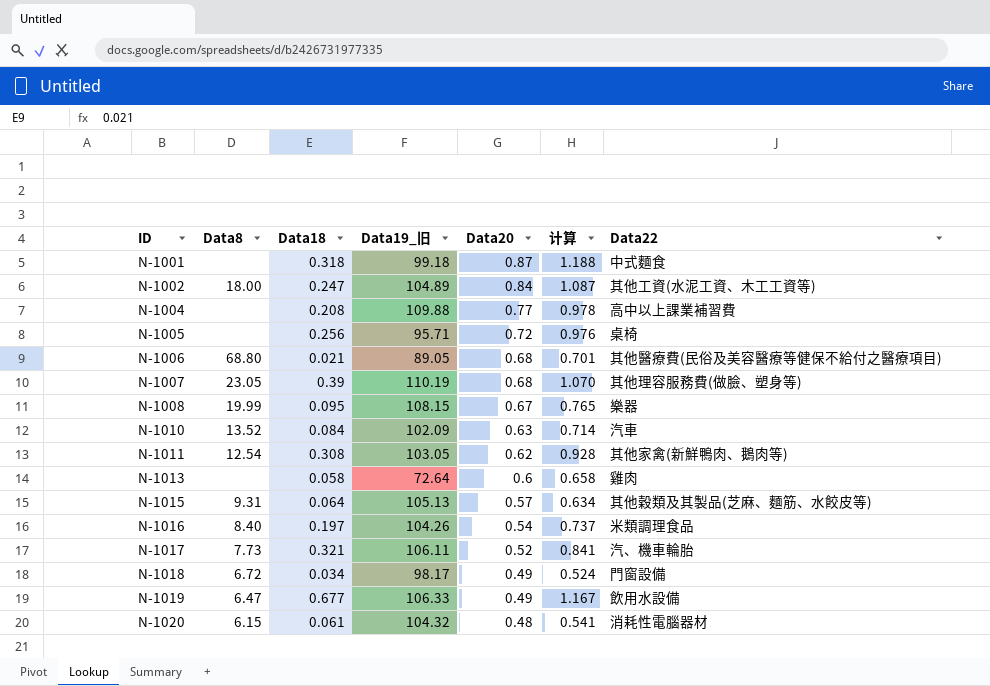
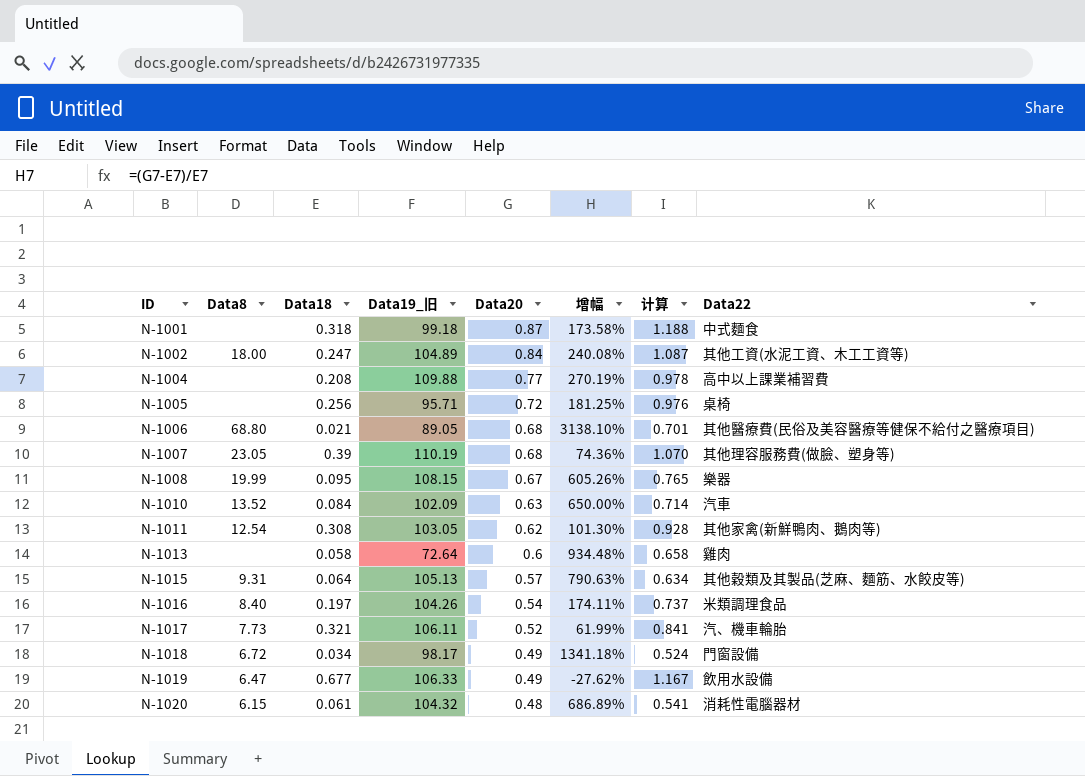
column 增幅 | formula: none -> ([Data20] - [Data18]) / [Data18]

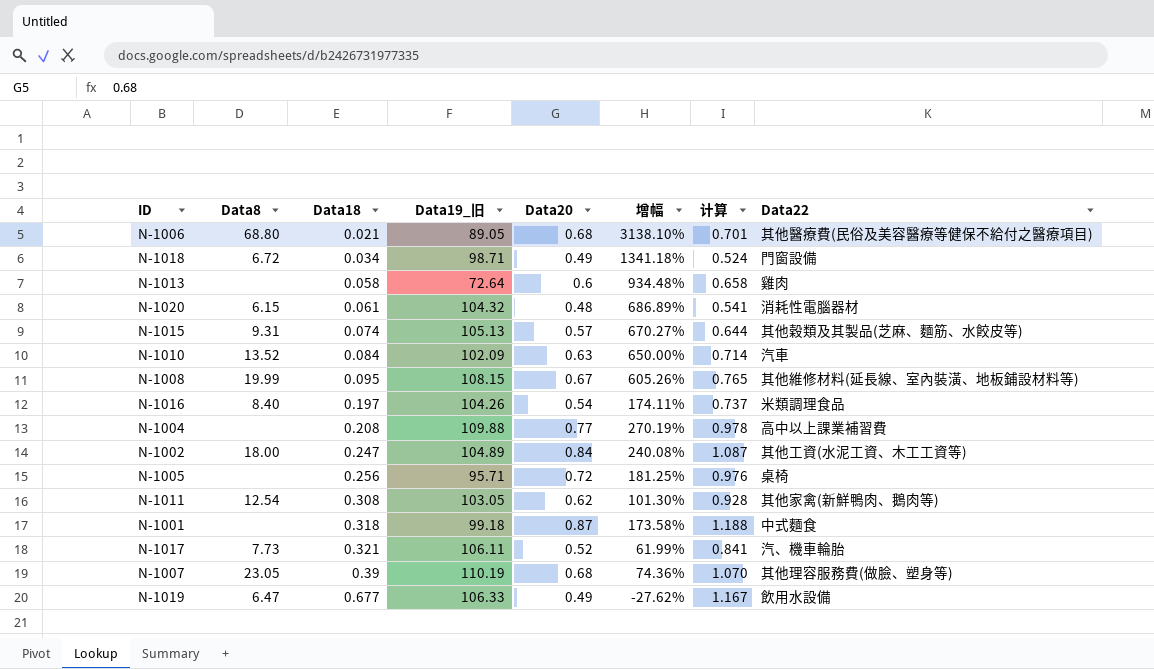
row order: ID ascending -> Data18 ascending
N-1018 | Data19_旧: 98.17 -> 98.71
N-1015 | Data18: 0.064 -> 0.074
N-1015 | 增幅: 790.63% -> 670.27%
N-1015 | 计算: 0.634 -> 0.644
N-1008 | Data22: 樂器 -> 其他維修材料(延長線、室內裝潢、地板鋪設材料等)

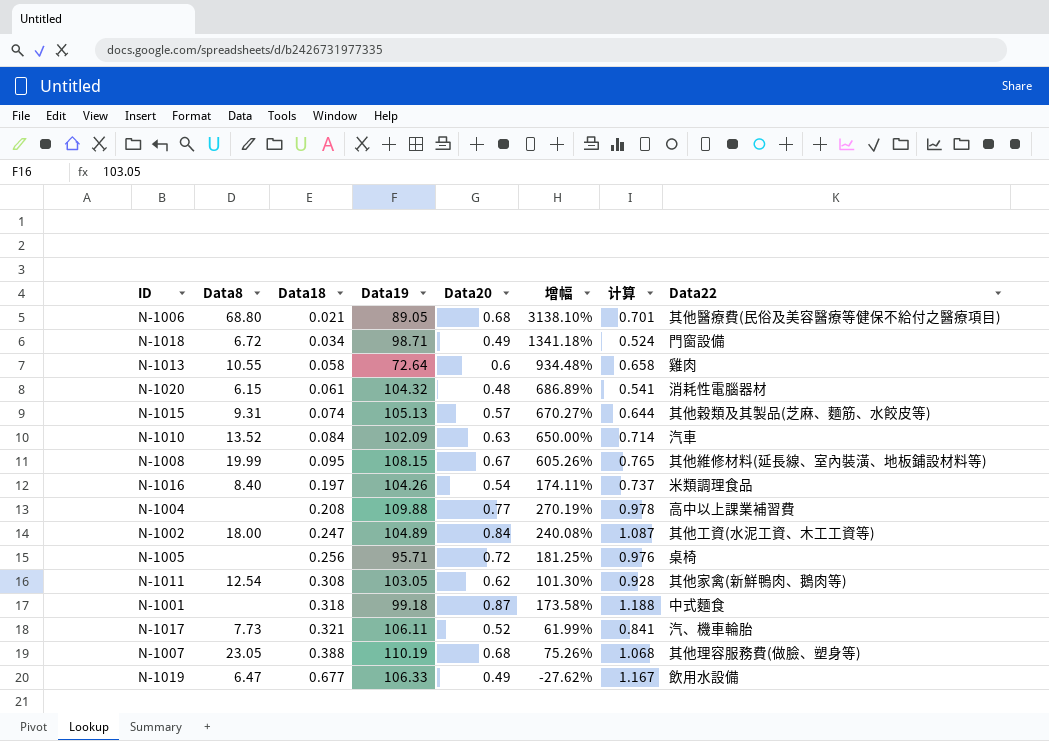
column name: Data19_旧 -> Data19
N-1013 | Data8: none -> 10.55
N-1007 | Data18: 0.39 -> 0.388
N-1007 | 增幅: 74.36% -> 75.26%
N-1007 | 计算: 1.070 -> 1.068

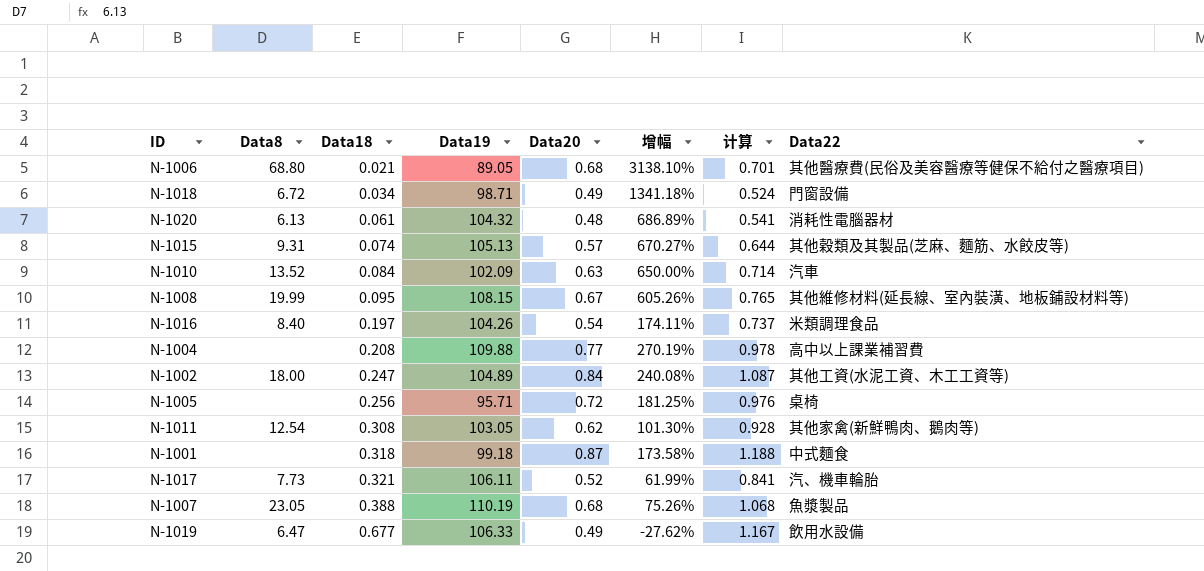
row N-1013: 10.55 | 0.058 | 72.64 | 0.6 | 934.48% | 0.658 | 雞肉 -> none
N-1020 | Data8: 6.15 -> 6.13
N-1007 | Data22: 其他理容服務費(做臉、塑身等) -> 魚漿製品

